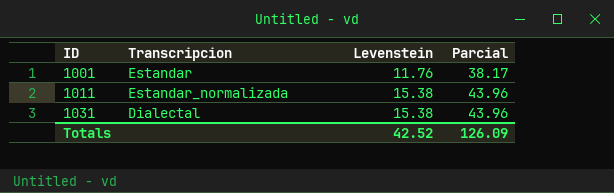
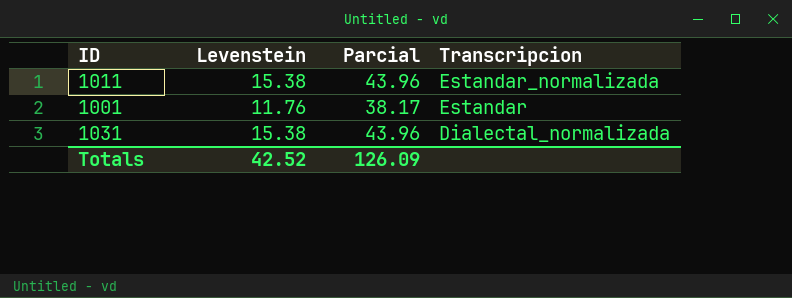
row order: ID ascending -> Transcripcion descending
column Transcripcion | position: 2 -> 4
1031 | Transcripcion: Dialectal -> Dialectal_normalizada

